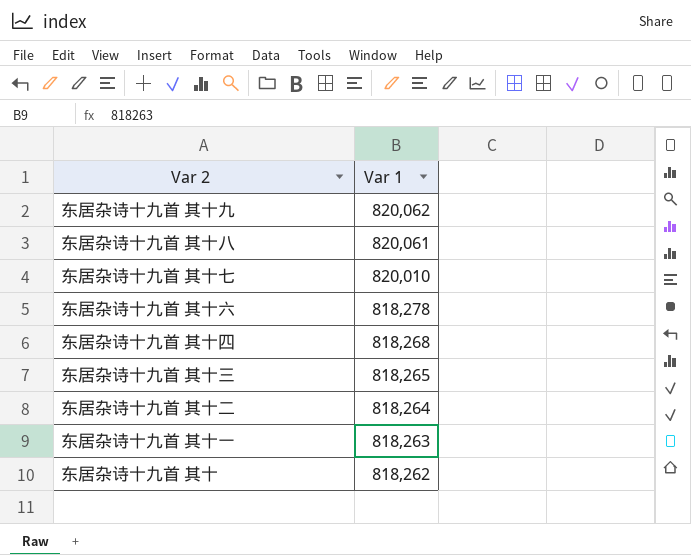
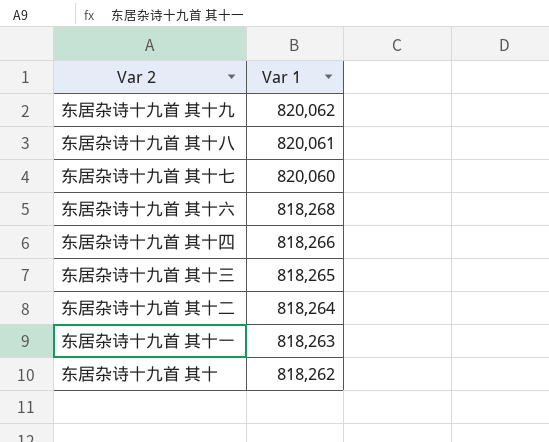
东居杂诗十九首 其十七 | Var 1: 820,010 -> 820,060
东居杂诗十九首 其十六 | Var 1: 818,278 -> 818,268
东居杂诗十九首 其十四 | Var 1: 818,268 -> 818,266

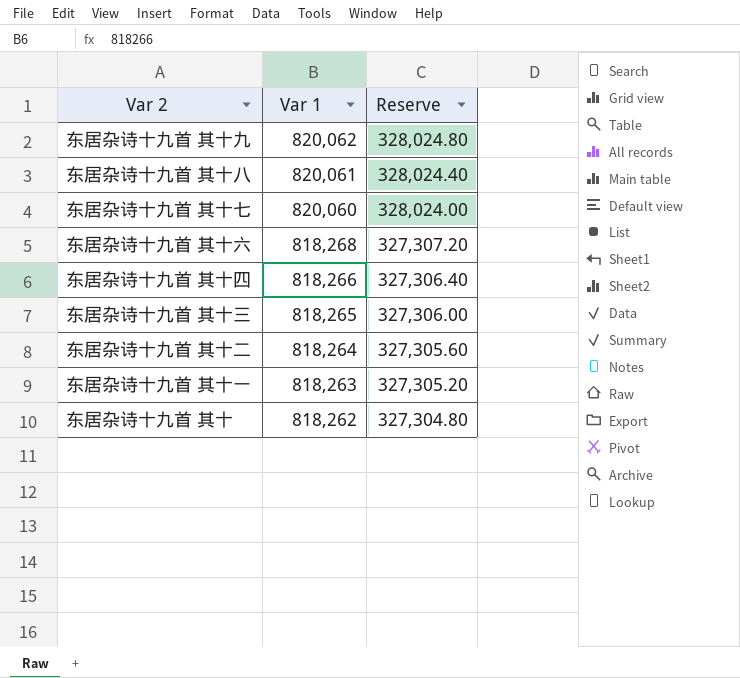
column Reserve | formula: none -> [Var 1] * 0.4

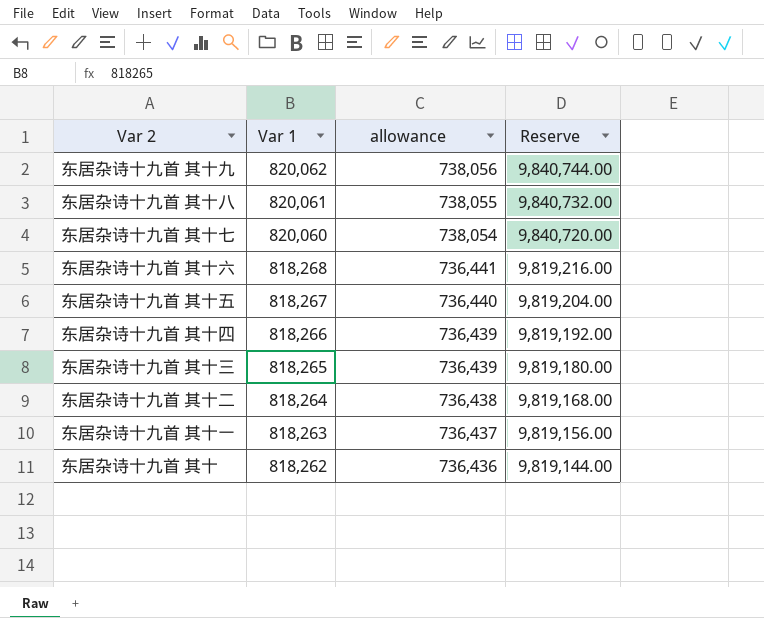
column allowance | formula: none -> [Var 1] * 0.9
column Reserve | formula: [Var 1] * 0.4 -> [Var 1] * 12
row 东居杂诗十九首 其十五: none -> 818,267 | 736,440 | 9,819,204.00

